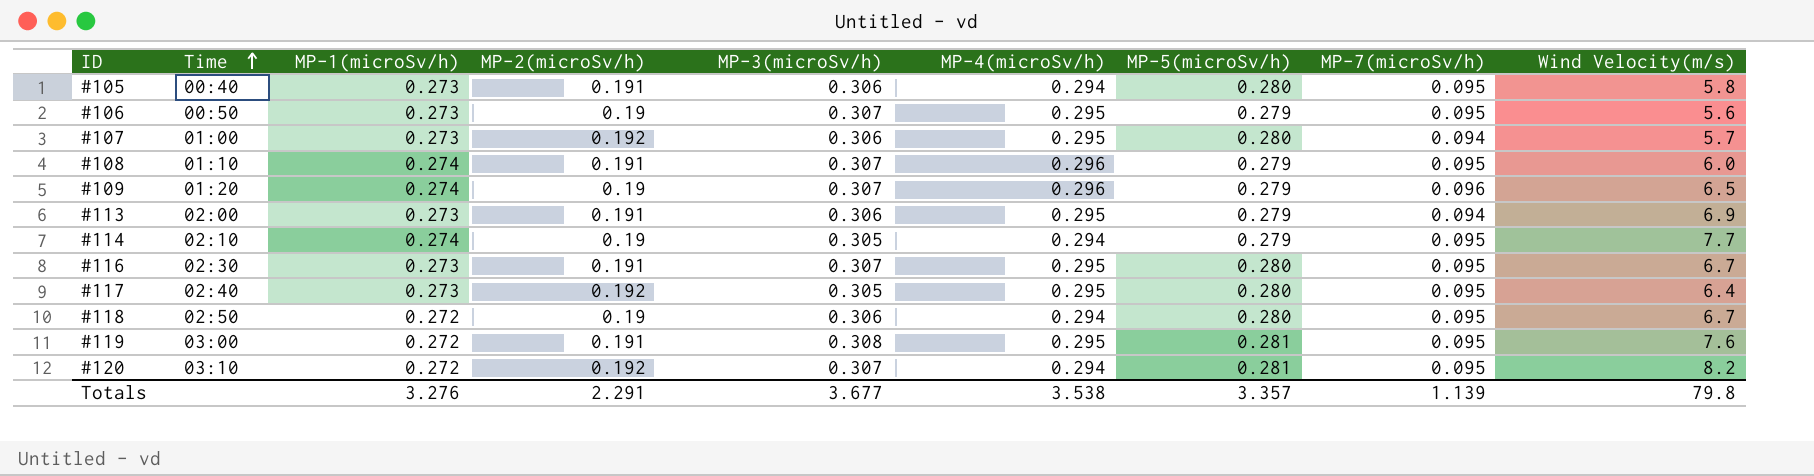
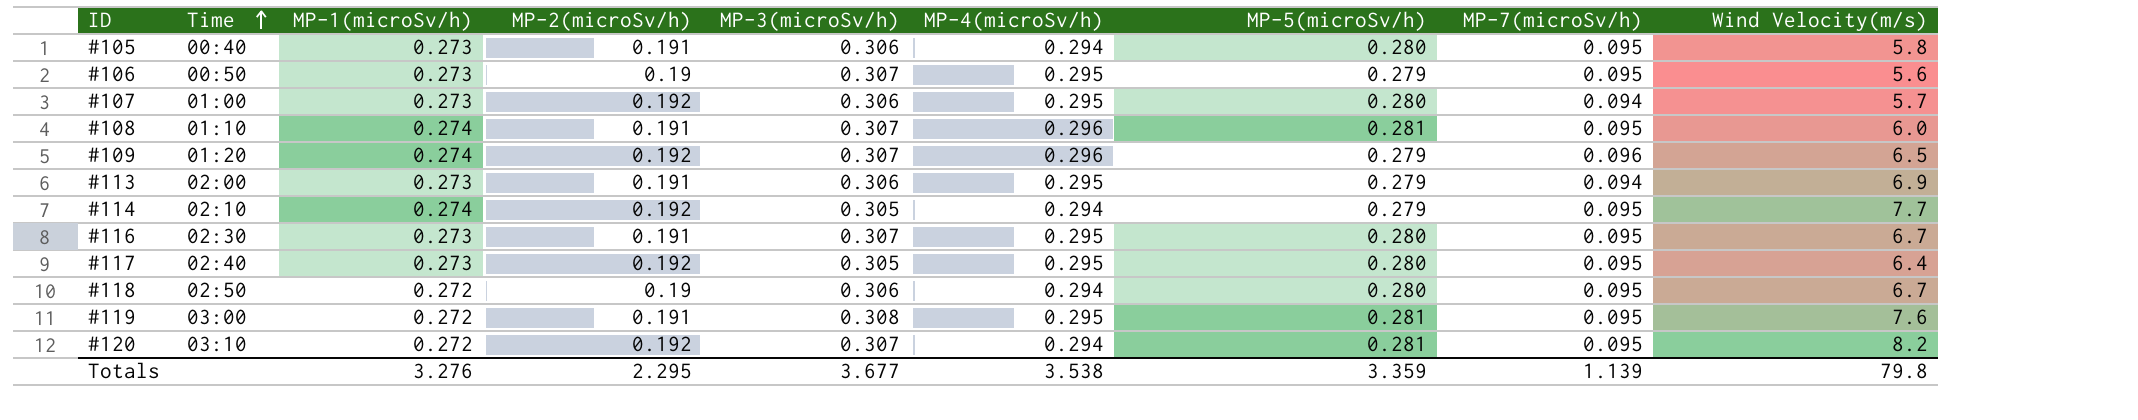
#108 | MP-5(microSv/h): 0.279 -> 0.281
#109 | MP-2(microSv/h): 0.19 -> 0.192
#114 | MP-2(microSv/h): 0.19 -> 0.192
Totals | MP-2(microSv/h): 2.291 -> 2.295
Totals | MP-5(microSv/h): 3.357 -> 3.359

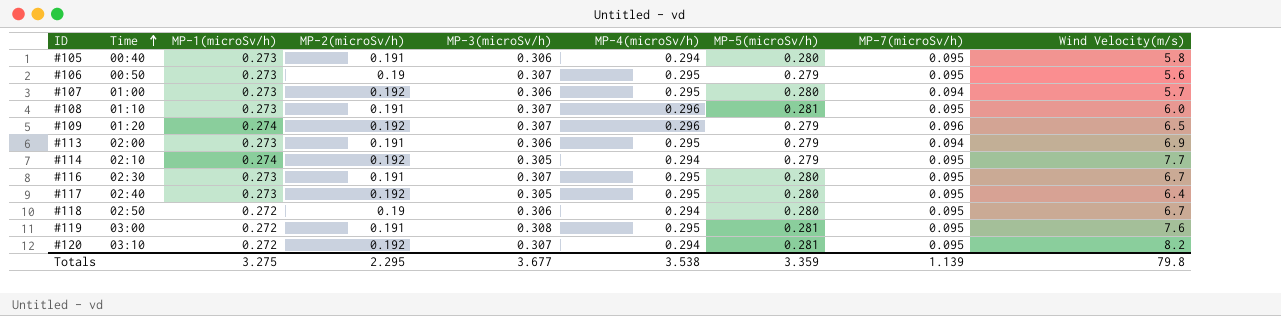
#108 | MP-1(microSv/h): 0.274 -> 0.273
Totals | MP-1(microSv/h): 3.276 -> 3.275

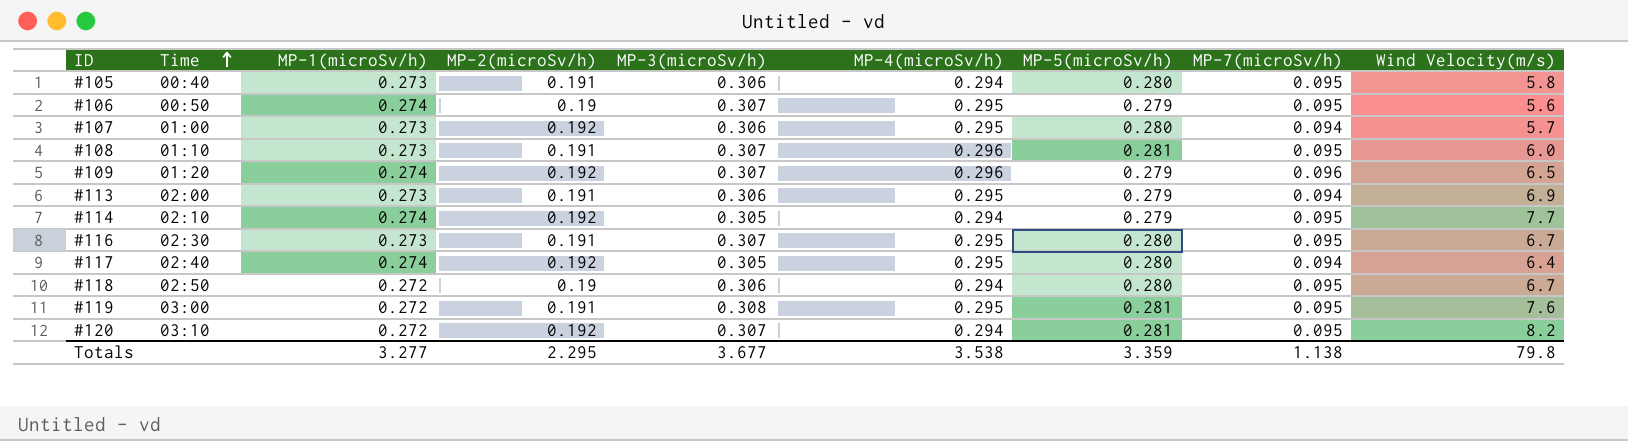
#106 | MP-1(microSv/h): 0.273 -> 0.274
#117 | MP-1(microSv/h): 0.273 -> 0.274
#117 | MP-7(microSv/h): 0.095 -> 0.094
Totals | MP-1(microSv/h): 3.275 -> 3.277
Totals | MP-7(microSv/h): 1.139 -> 1.138

